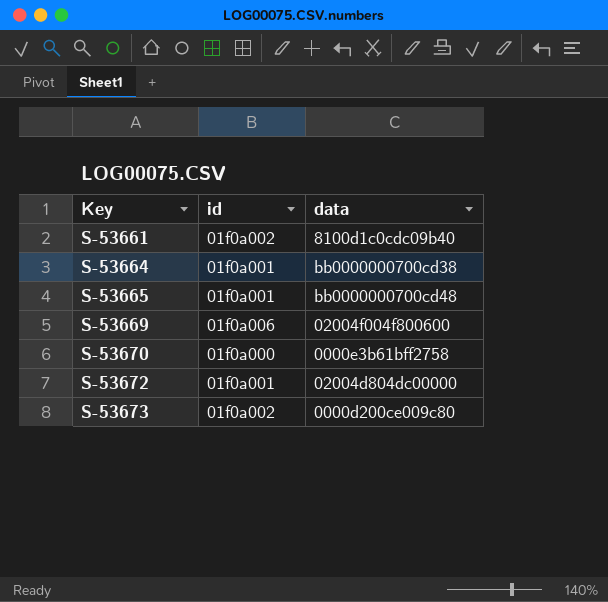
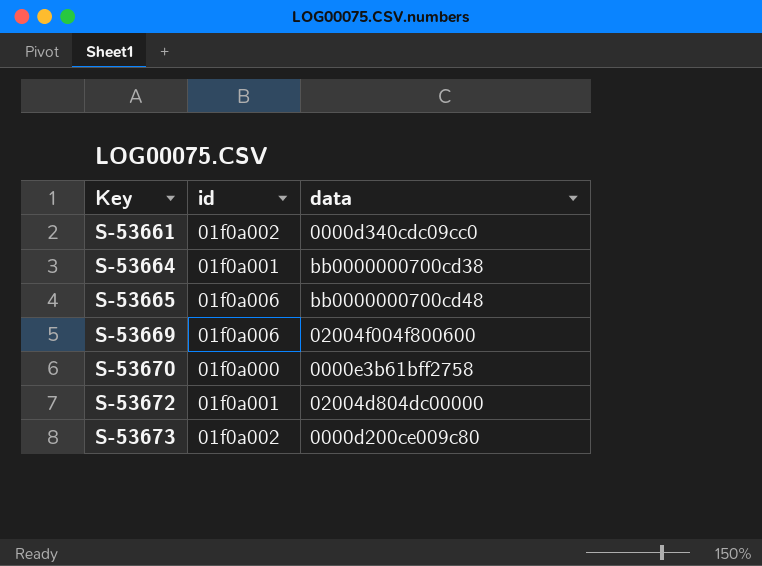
S-53661 | data: 8100d1c0cdc09b40 -> 0000d340cdc09cc0
S-53665 | id: 01f0a001 -> 01f0a006

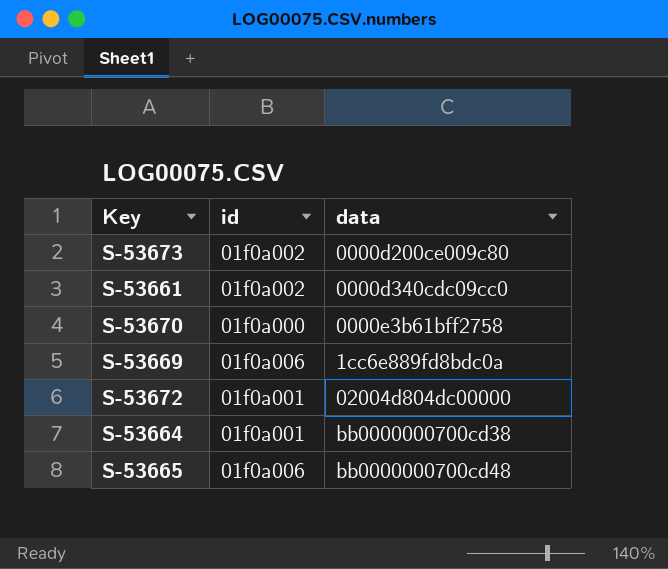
row order: Key ascending -> data ascending
S-53669 | data: 02004f004f800600 -> 1cc6e889fd8bdc0a

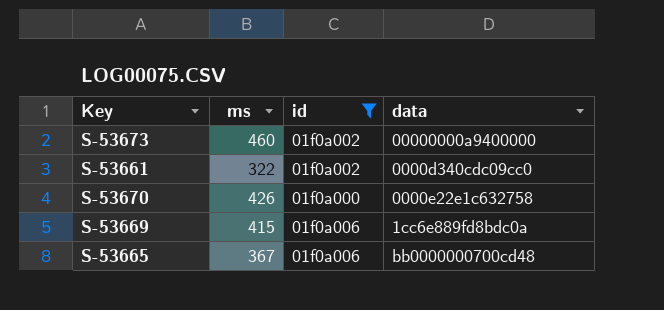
filter: none -> id != 01f0a001
column ms | position: none -> 2
S-53673 | data: 0000d200ce009c80 -> 00000000a9400000
S-53670 | data: 0000e3b61bff2758 -> 0000e22e1c632758

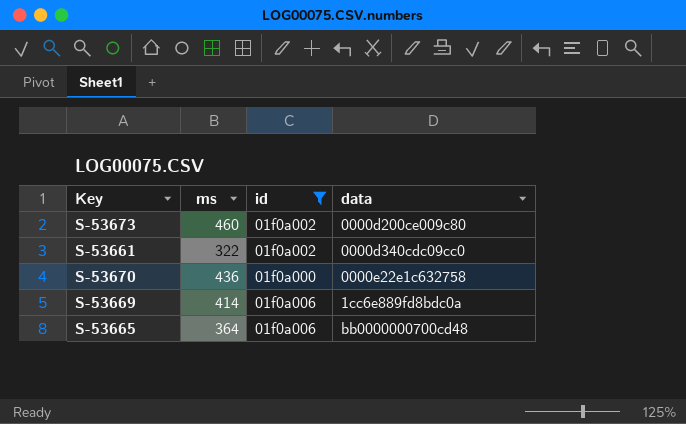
S-53673 | data: 00000000a9400000 -> 0000d200ce009c80
S-53670 | ms: 426 -> 436
S-53669 | ms: 415 -> 414
S-53665 | ms: 367 -> 364

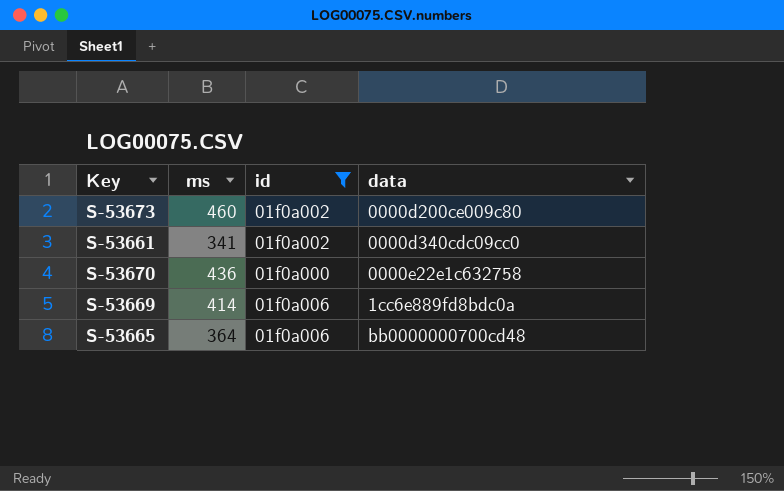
S-53661 | ms: 322 -> 341

